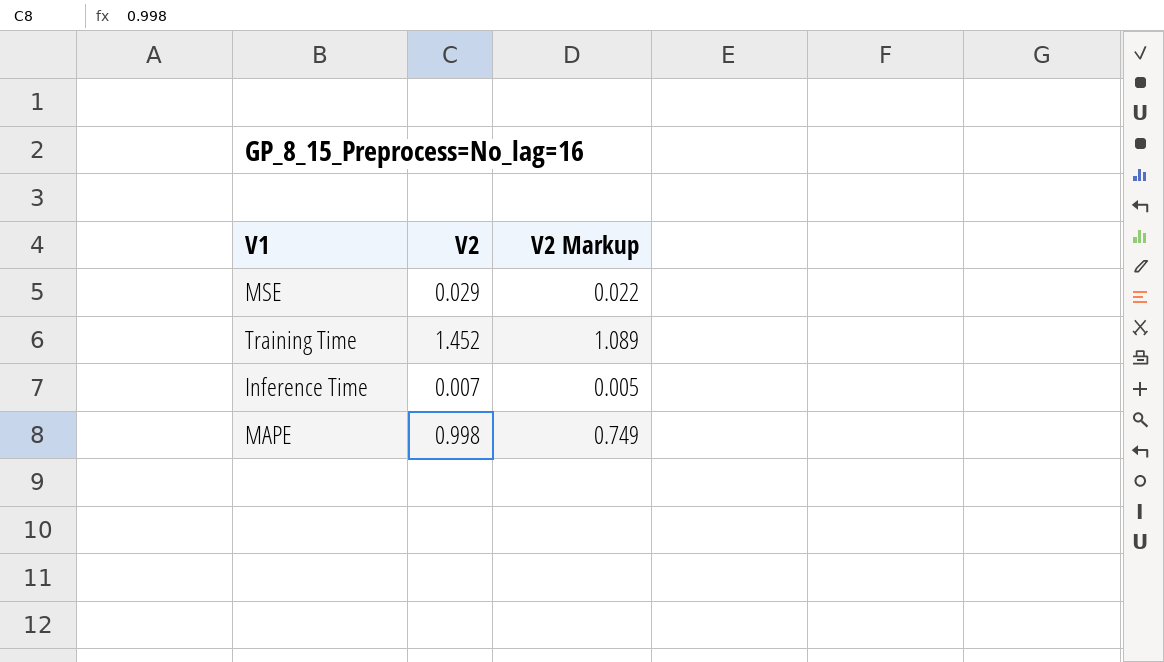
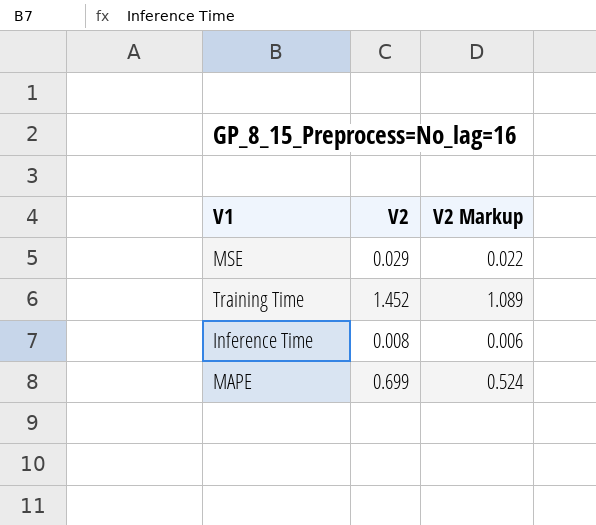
Inference Time | V2: 0.007 -> 0.008
Inference Time | V2 Markup: 0.005 -> 0.006
MAPE | V2: 0.998 -> 0.699
MAPE | V2 Markup: 0.749 -> 0.524

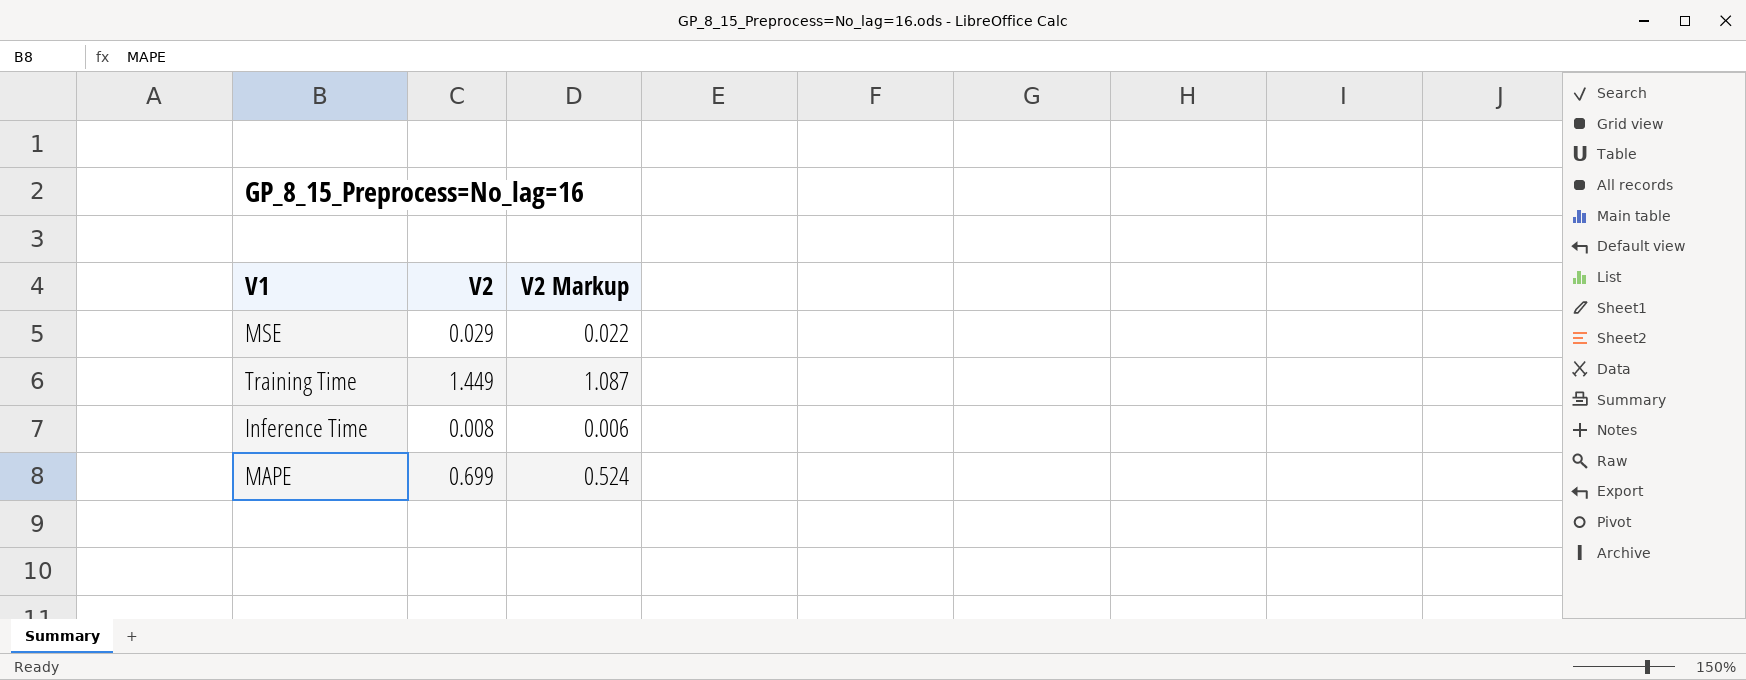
Training Time | V2: 1.452 -> 1.449
Training Time | V2 Markup: 1.089 -> 1.087

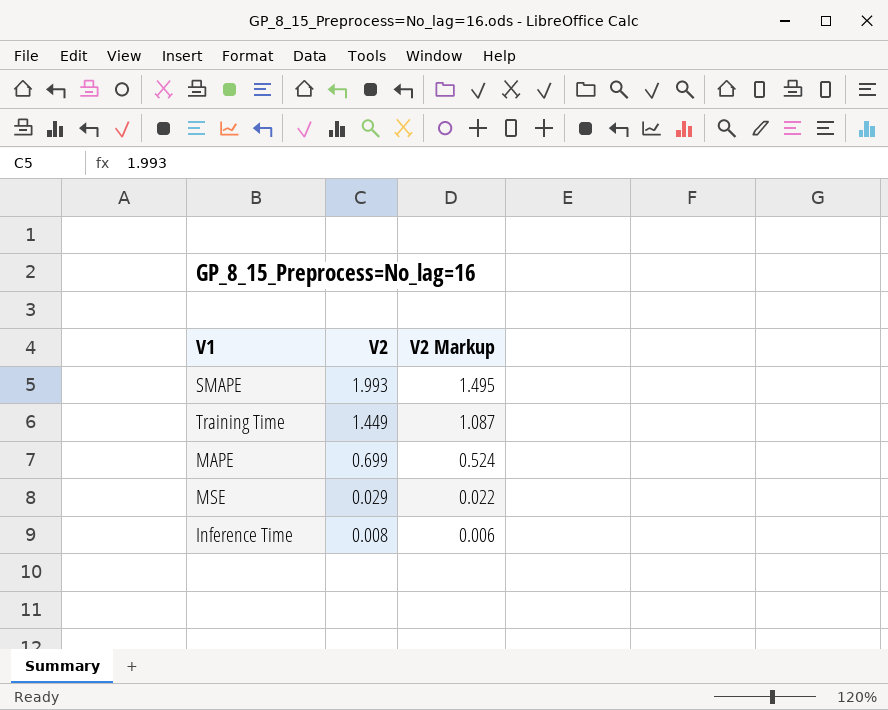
row order: none -> V2 descending
row SMAPE: none -> 1.993 | 1.495

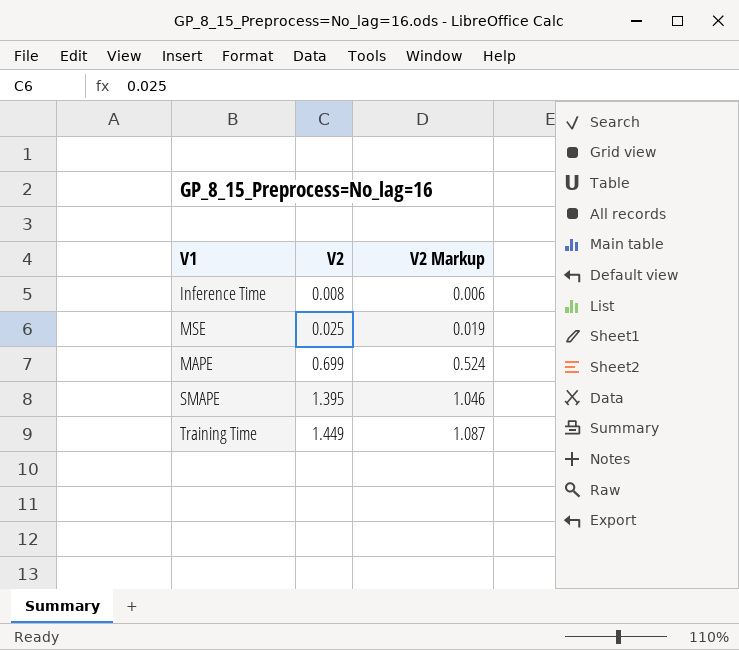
row order: V2 descending -> V2 ascending
MSE | V2: 0.029 -> 0.025
MSE | V2 Markup: 0.022 -> 0.019
SMAPE | V2: 1.993 -> 1.395
SMAPE | V2 Markup: 1.495 -> 1.046

